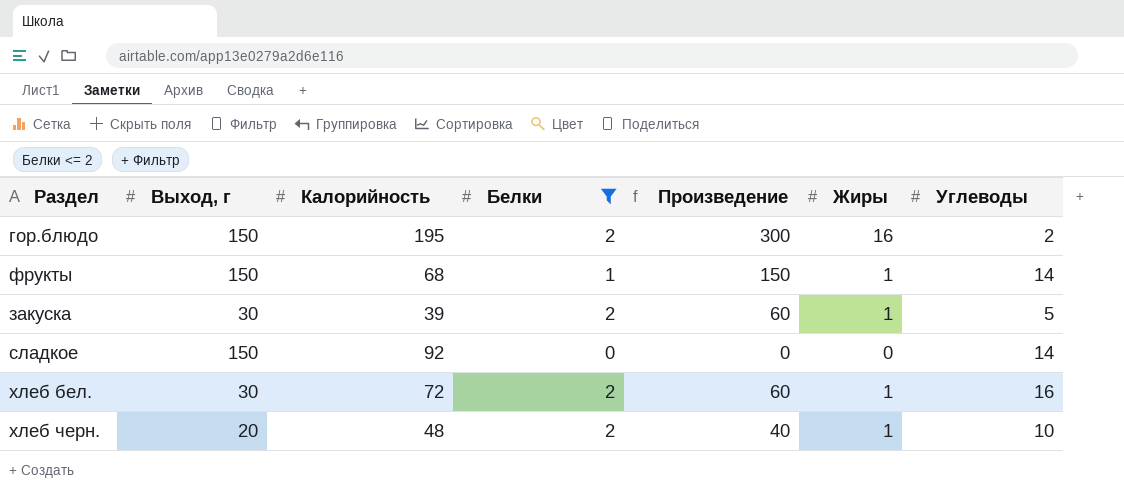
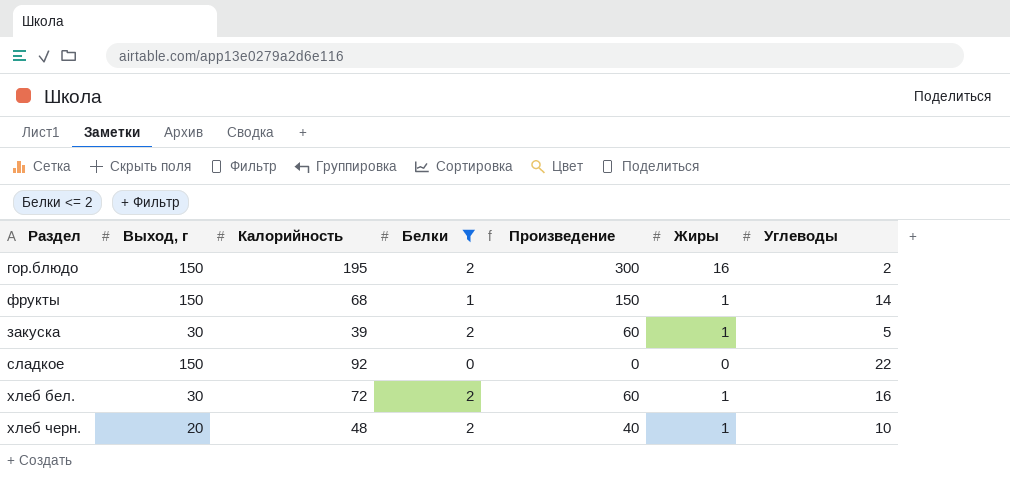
сладкое | Углеводы: 14 -> 22

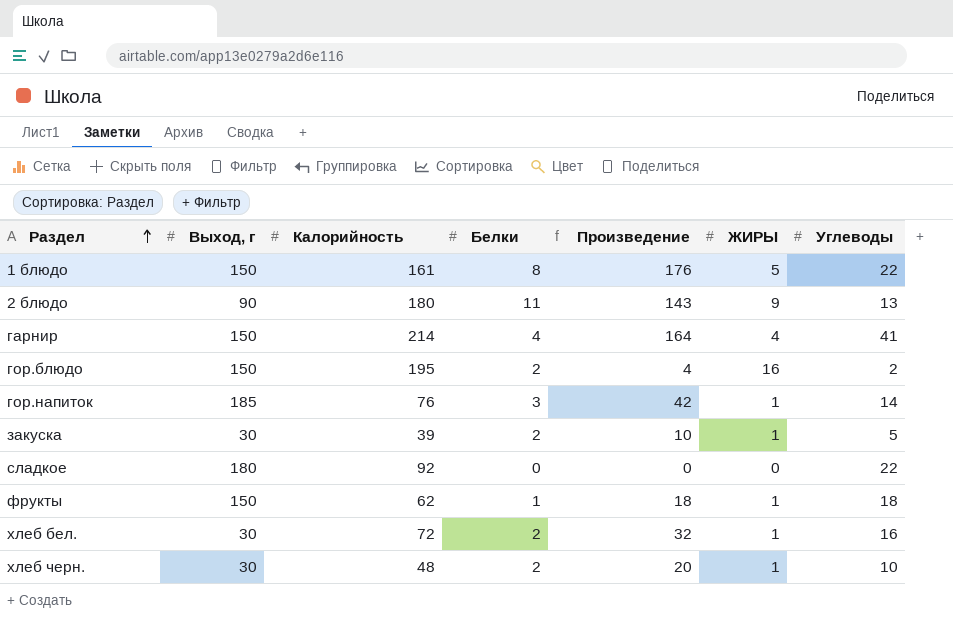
filter: Белки <= 2 -> none
row order: none -> Раздел ascending
column Произведение | formula: [Выход, г] * [Белки] -> [Белки] * [Углеводы]
column name: Жиры -> ЖИРЫ
сладкое | Выход, г: 150 -> 180
фрукты | Калорийность: 68 -> 62
фрукты | Углеводы: 14 -> 18
хлеб черн. | Выход, г: 20 -> 30

